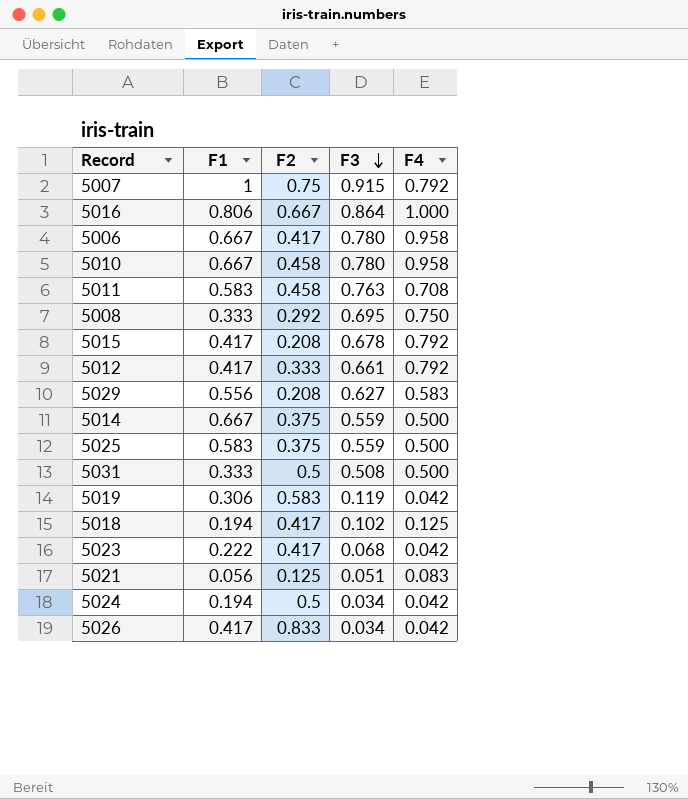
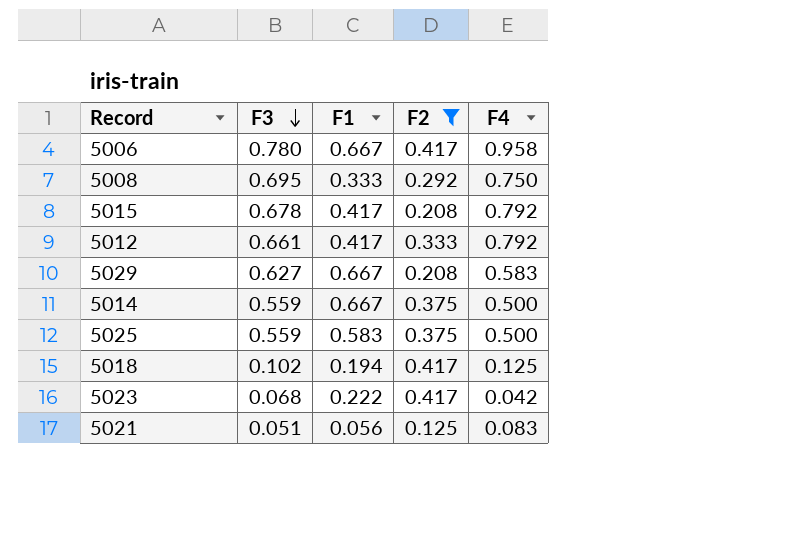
filter: none -> F2 <= 0.417
column F3 | position: 4 -> 2
5029 | F1: 0.556 -> 0.667

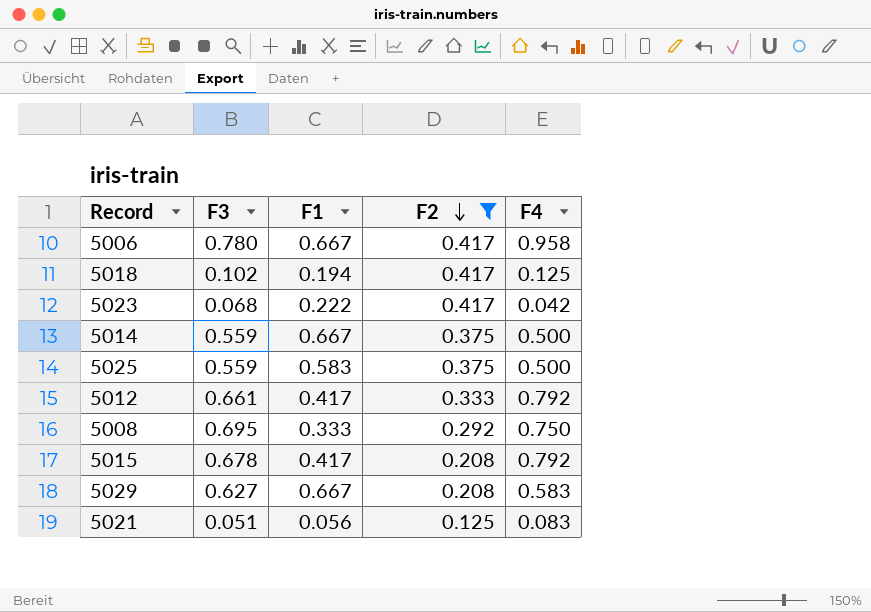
row order: F3 descending -> F2 descending

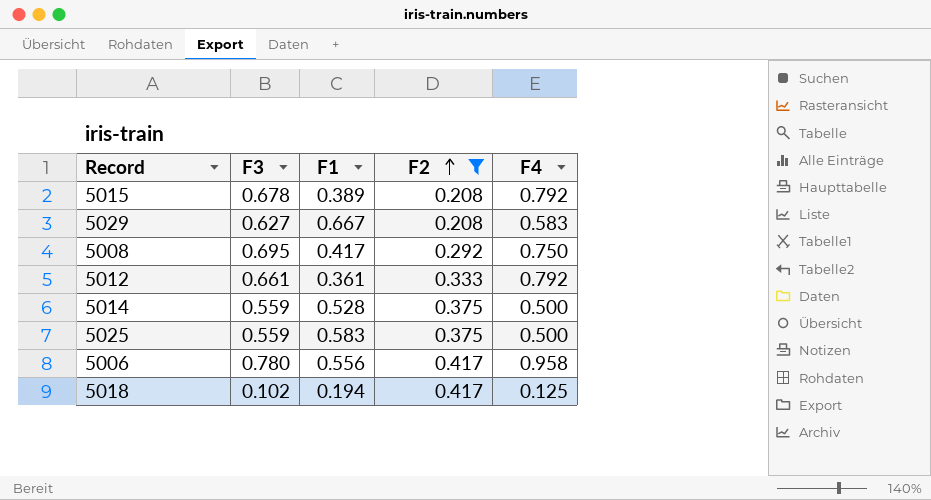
row order: F2 descending -> F2 ascending
row 5023: 0.068 | 0.222 | 0.417 | 0.042 -> none
row 5021: 0.051 | 0.056 | 0.125 | 0.083 -> none
5015 | F1: 0.417 -> 0.389
5008 | F1: 0.333 -> 0.417
5012 | F1: 0.417 -> 0.361
5014 | F1: 0.667 -> 0.528
5006 | F1: 0.667 -> 0.556

